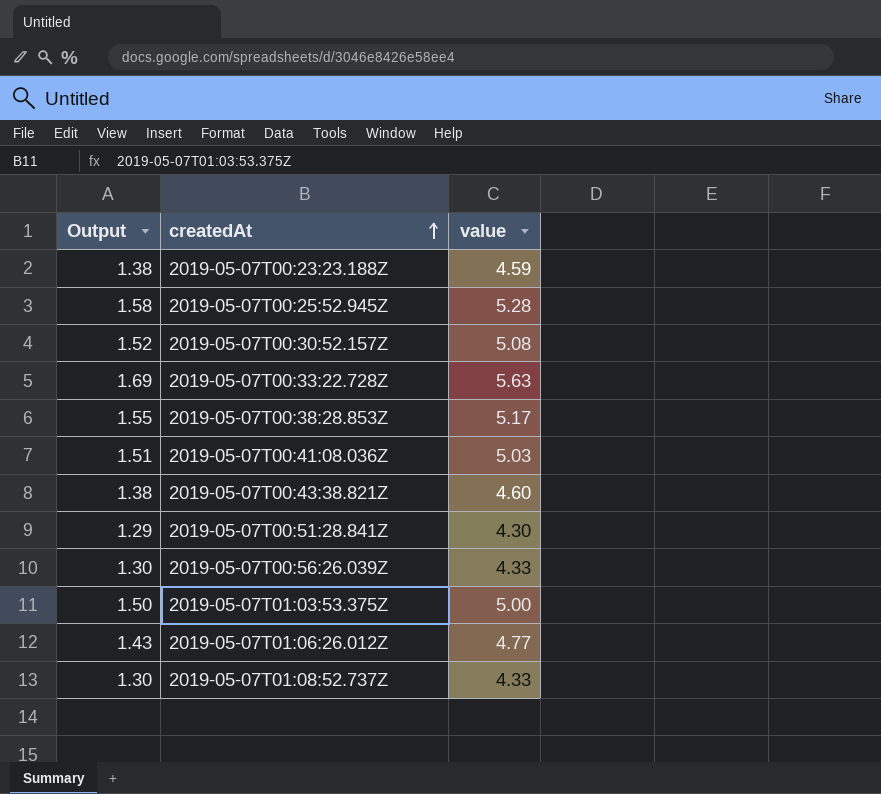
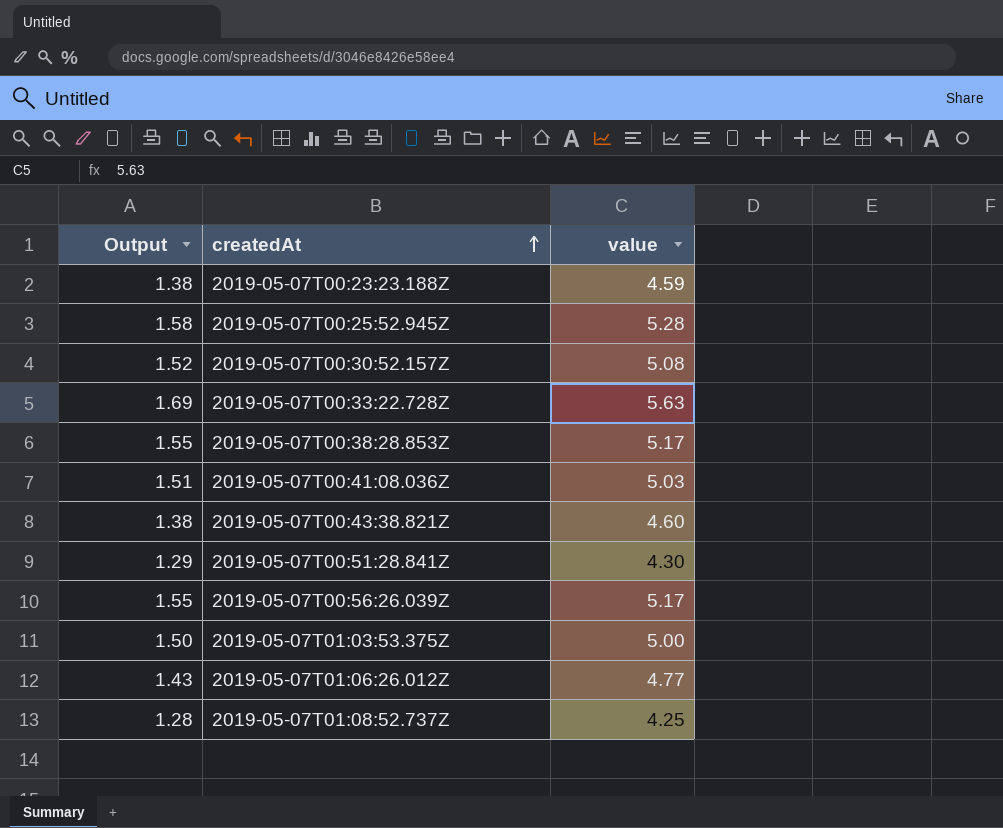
2019-05-07T00:56:26.039Z | Output: 1.30 -> 1.55
2019-05-07T00:56:26.039Z | value: 4.33 -> 5.17
2019-05-07T01:08:52.737Z | Output: 1.30 -> 1.28
2019-05-07T01:08:52.737Z | value: 4.33 -> 4.25

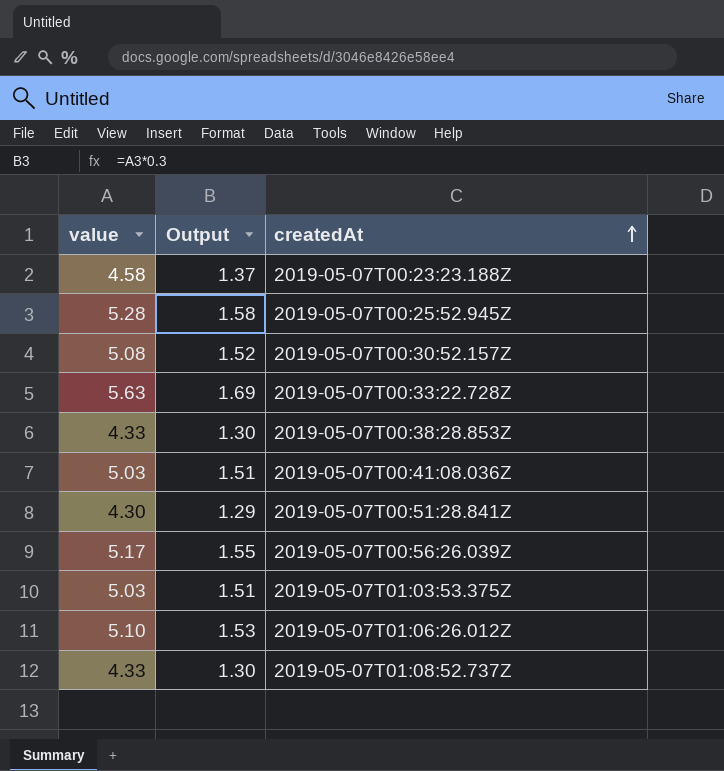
column value | position: 3 -> 1
row 2019-05-07T00:43:38.821Z: 1.38 | 4.60 -> none
2019-05-07T00:23:23.188Z | value: 4.59 -> 4.58
2019-05-07T00:23:23.188Z | Output: 1.38 -> 1.37
2019-05-07T00:38:28.853Z | value: 5.17 -> 4.33
2019-05-07T00:38:28.853Z | Output: 1.55 -> 1.30
2019-05-07T01:03:53.375Z | value: 5.00 -> 5.03
2019-05-07T01:03:53.375Z | Output: 1.50 -> 1.51
2019-05-07T01:06:26.012Z | value: 4.77 -> 5.10
2019-05-07T01:06:26.012Z | Output: 1.43 -> 1.53
2019-05-07T01:08:52.737Z | value: 4.25 -> 4.33
2019-05-07T01:08:52.737Z | Output: 1.28 -> 1.30

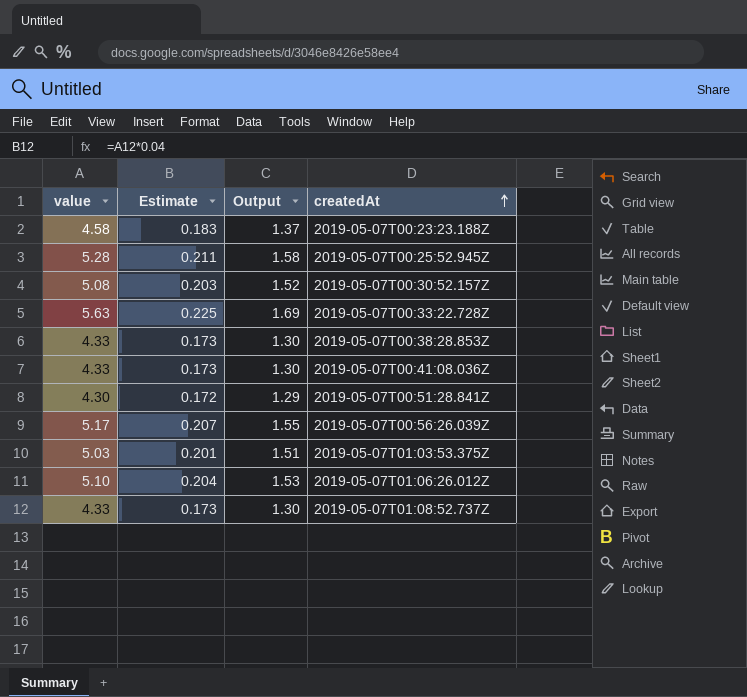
column Estimate | formula: none -> [value] * 0.04
2019-05-07T00:41:08.036Z | value: 5.03 -> 4.33
2019-05-07T00:41:08.036Z | Output: 1.51 -> 1.30

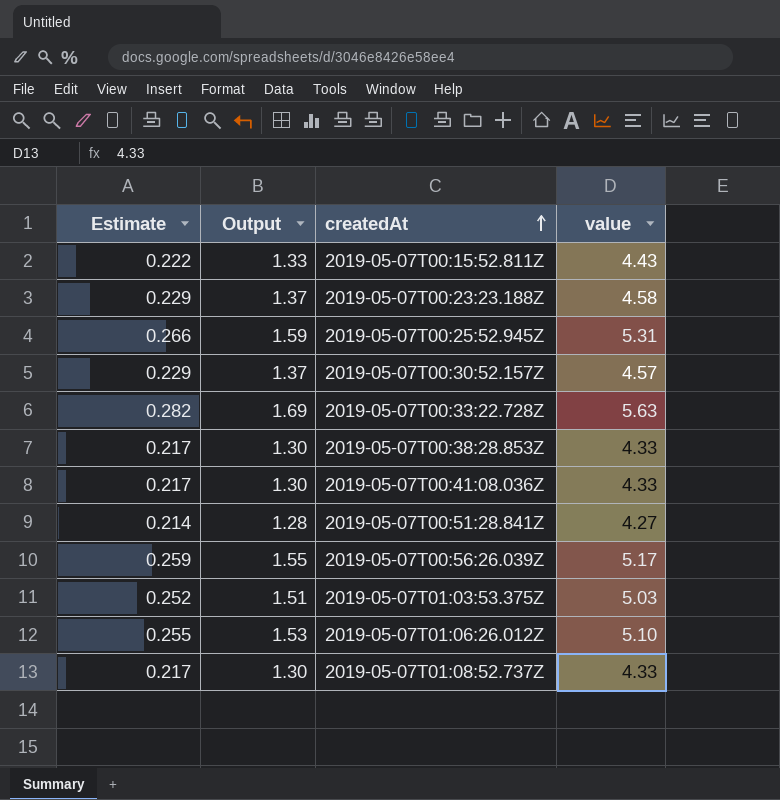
column Estimate | formula: [value] * 0.04 -> [value] * 0.05
column value | position: 1 -> 4
row 2019-05-07T00:15:52.811Z: none -> 0.222 | 1.33 | 4.43
2019-05-07T00:25:52.945Z | Output: 1.58 -> 1.59
2019-05-07T00:25:52.945Z | value: 5.28 -> 5.31
2019-05-07T00:30:52.157Z | Output: 1.52 -> 1.37
2019-05-07T00:30:52.157Z | value: 5.08 -> 4.57
2019-05-07T00:51:28.841Z | Output: 1.29 -> 1.28
2019-05-07T00:51:28.841Z | value: 4.30 -> 4.27

